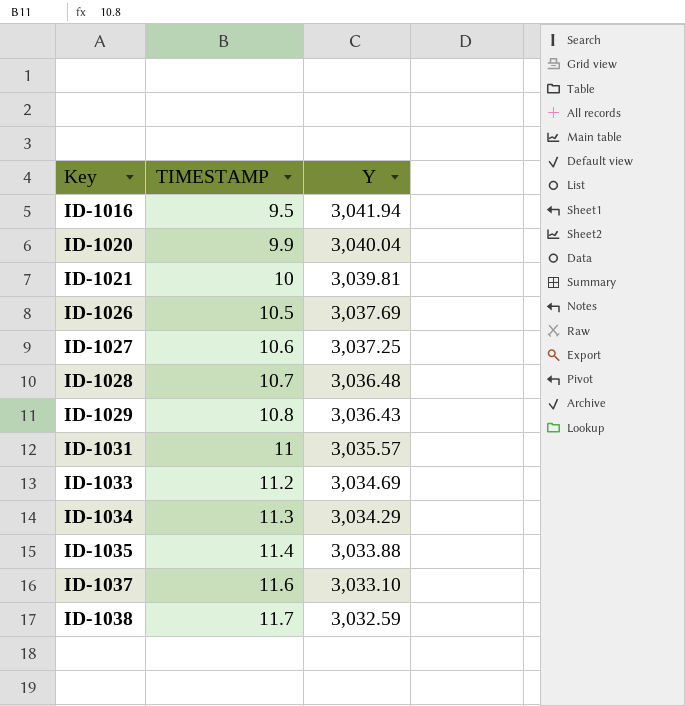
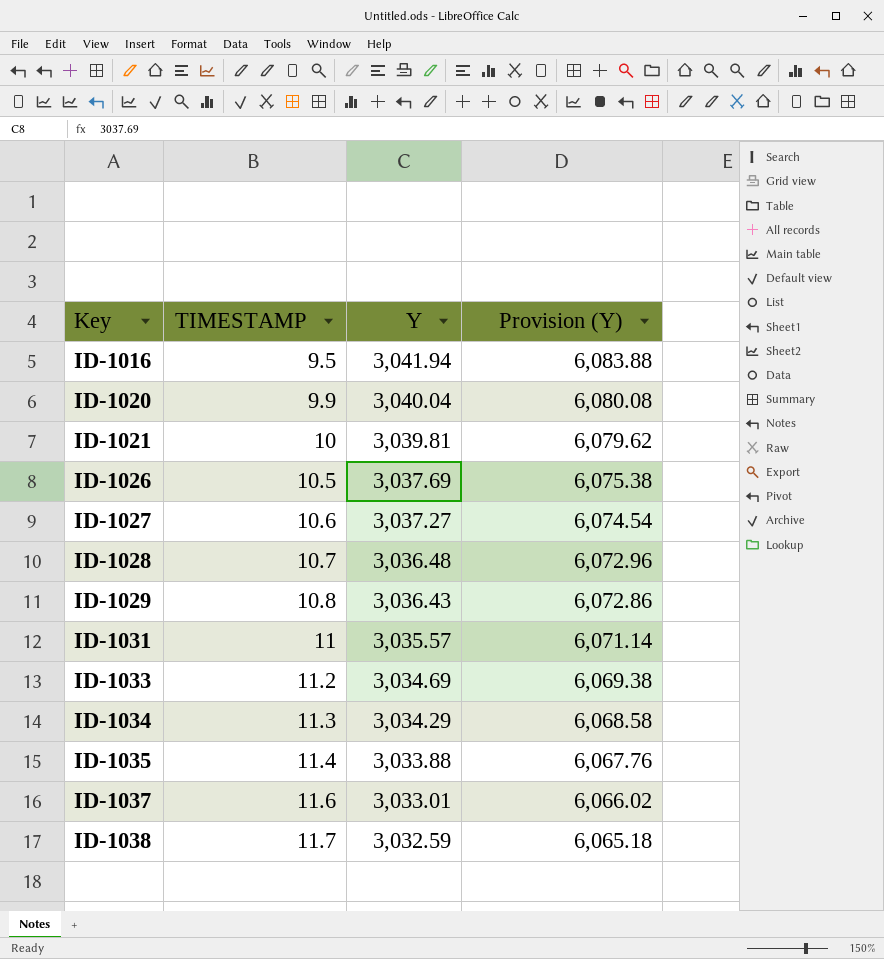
column Provision (Y) | formula: none -> [Y] * 2
ID-1027 | Y: 3,037.25 -> 3,037.27
ID-1037 | Y: 3,033.10 -> 3,033.01

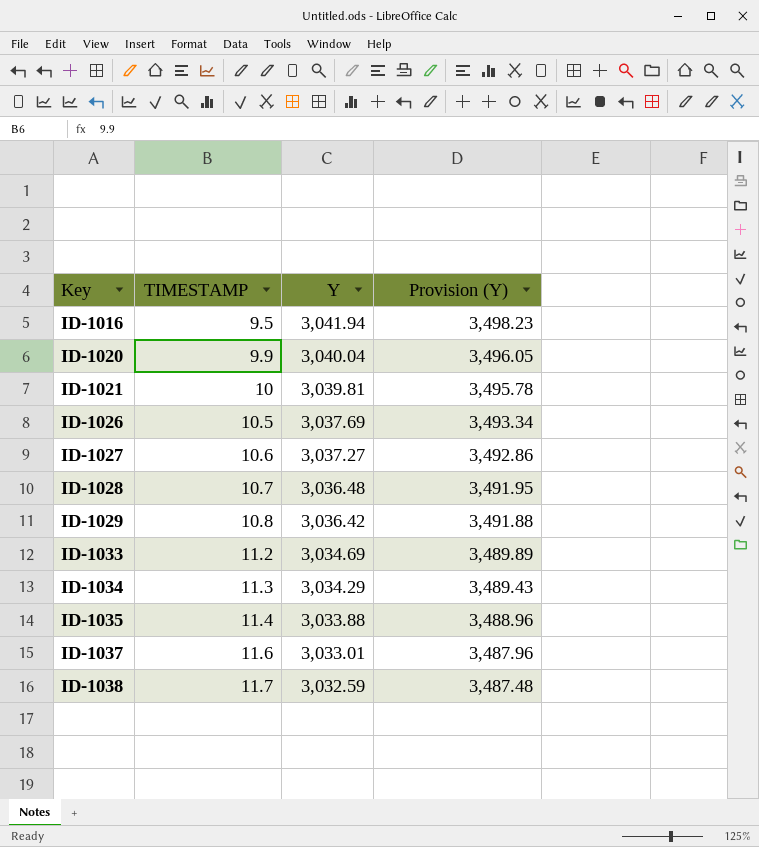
column Provision (Y) | formula: [Y] * 2 -> [Y] * 1.15
row ID-1031: 11 | 3,035.57 | 6,071.14 -> none
ID-1029 | Y: 3,036.43 -> 3,036.42

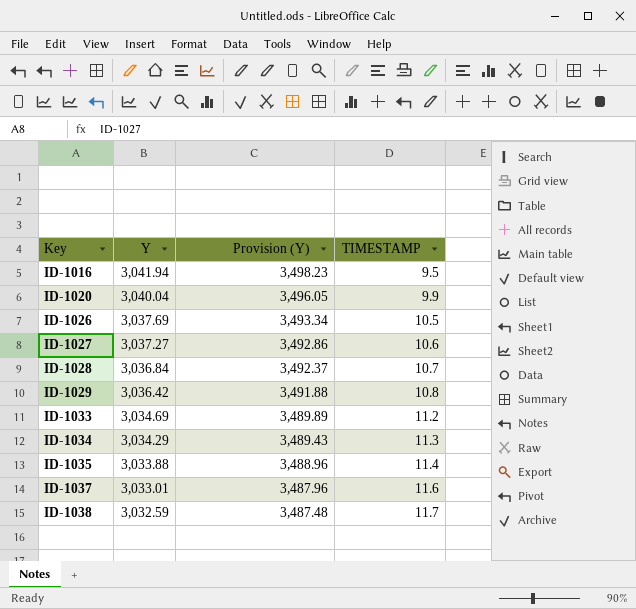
column TIMESTAMP | position: 2 -> 4
row ID-1021: 10 | 3,039.81 | 3,495.78 -> none
ID-1028 | Y: 3,036.48 -> 3,036.84
ID-1028 | Provision (Y): 3,491.95 -> 3,492.37

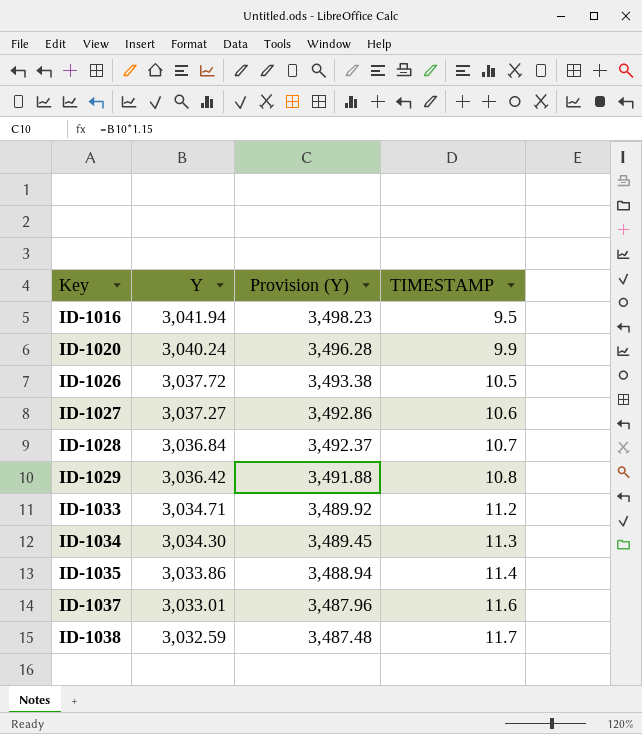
ID-1020 | Y: 3,040.04 -> 3,040.24
ID-1020 | Provision (Y): 3,496.05 -> 3,496.28
ID-1026 | Y: 3,037.69 -> 3,037.72
ID-1026 | Provision (Y): 3,493.34 -> 3,493.38
ID-1033 | Y: 3,034.69 -> 3,034.71
ID-1033 | Provision (Y): 3,489.89 -> 3,489.92
ID-1034 | Y: 3,034.29 -> 3,034.30
ID-1034 | Provision (Y): 3,489.43 -> 3,489.45
ID-1035 | Y: 3,033.88 -> 3,033.86
ID-1035 | Provision (Y): 3,488.96 -> 3,488.94

